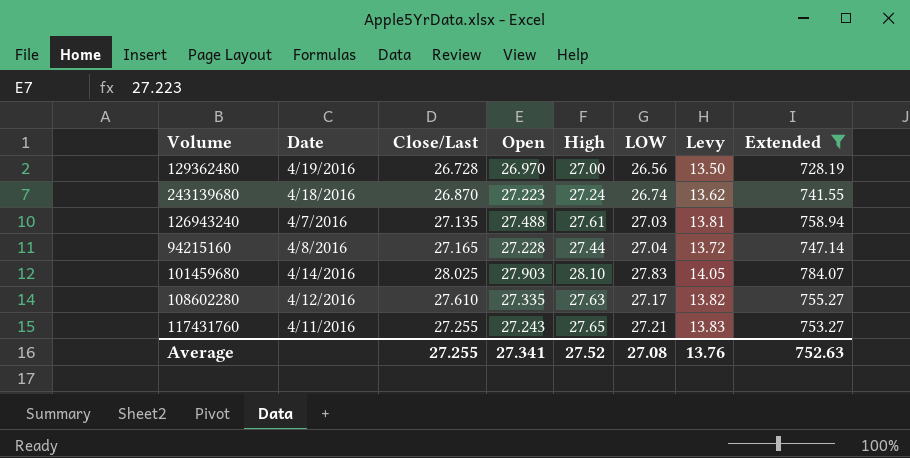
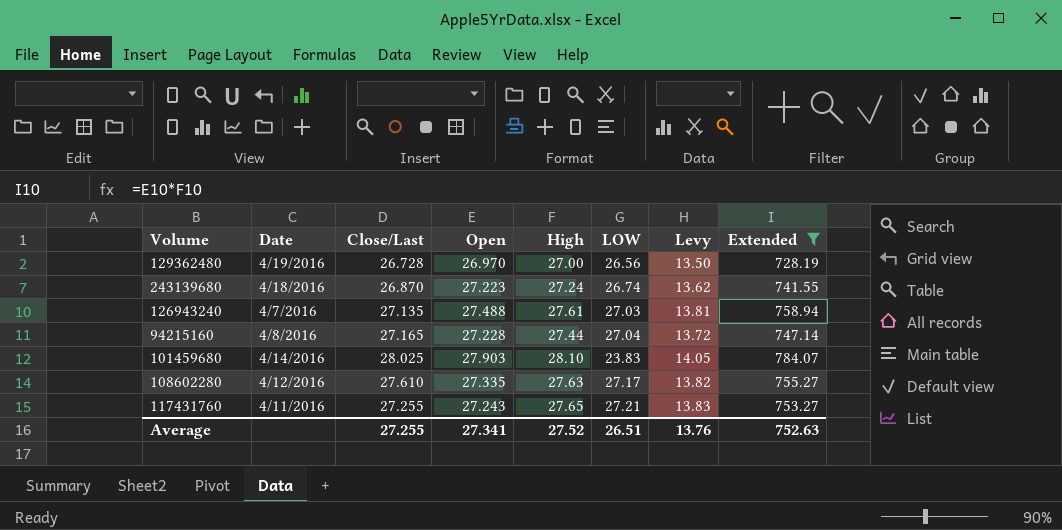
101459680 | LOW: 27.83 -> 23.83
Average | LOW: 27.08 -> 26.51

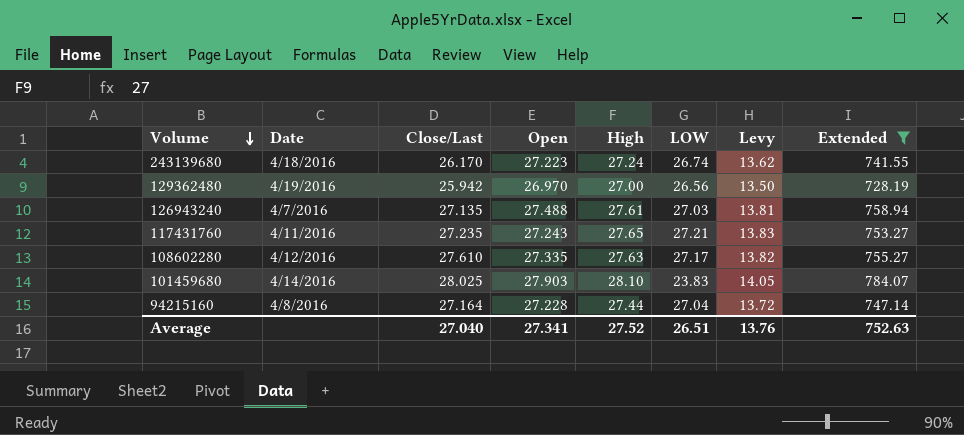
row order: none -> Volume descending
243139680 | Close/Last: 26.870 -> 26.170
129362480 | Close/Last: 26.728 -> 25.942
117431760 | Close/Last: 27.255 -> 27.235
94215160 | Close/Last: 27.165 -> 27.164
Average | Close/Last: 27.255 -> 27.040

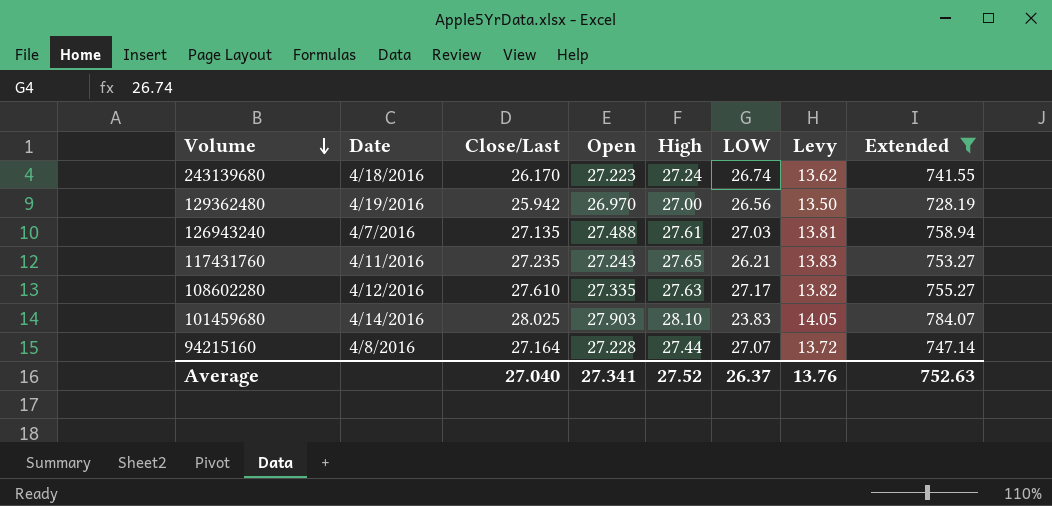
117431760 | LOW: 27.21 -> 26.21
94215160 | LOW: 27.04 -> 27.07
Average | LOW: 26.51 -> 26.37

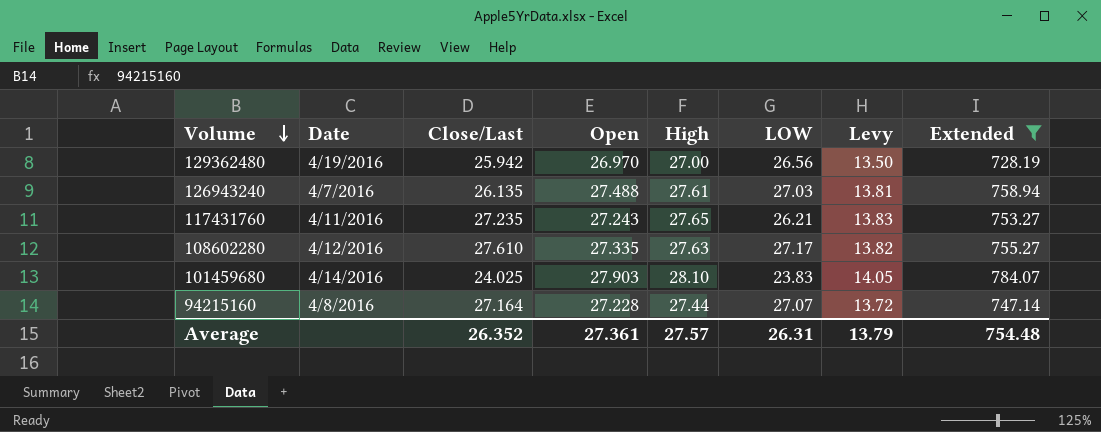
row 243139680: 4/18/2016 | 26.170 | 27.223 | 27.24 | 26.74 | 13.62 | 741.55 -> none
126943240 | Close/Last: 27.135 -> 26.135
101459680 | Close/Last: 28.025 -> 24.025
Average | Close/Last: 27.040 -> 26.352
Average | Open: 27.341 -> 27.361
Average | High: 27.52 -> 27.57
Average | LOW: 26.37 -> 26.31
Average | Levy: 13.76 -> 13.79
Average | Extended: 752.63 -> 754.48

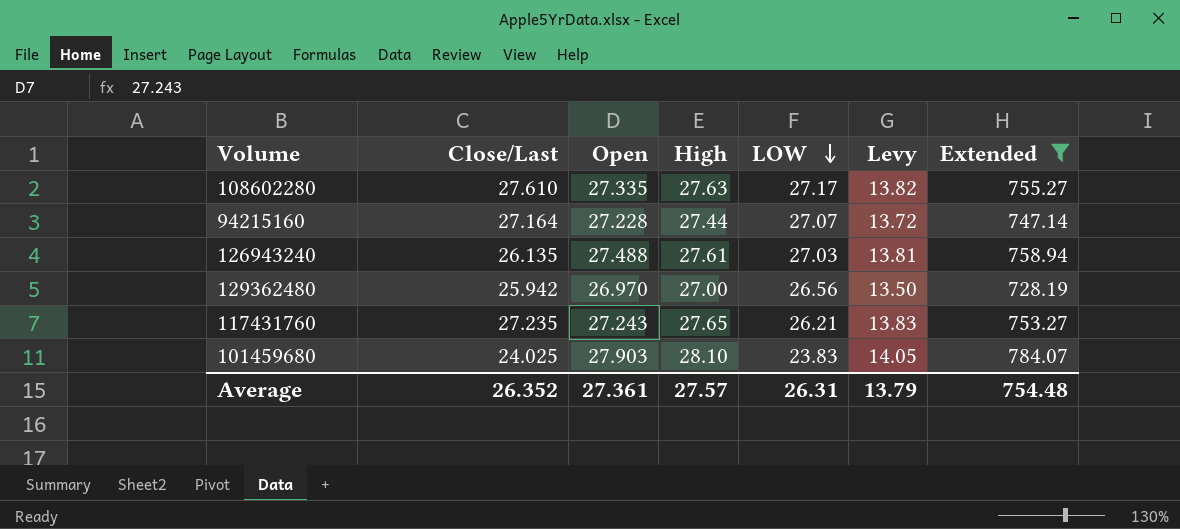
row order: Volume descending -> LOW descending
column Date | position: 2 -> none

